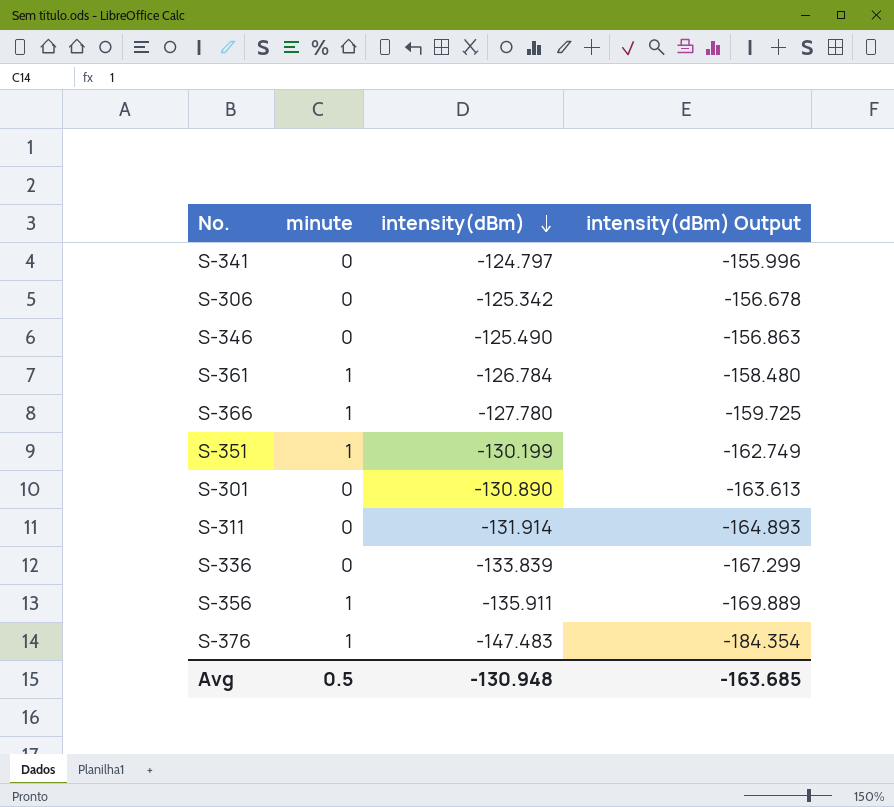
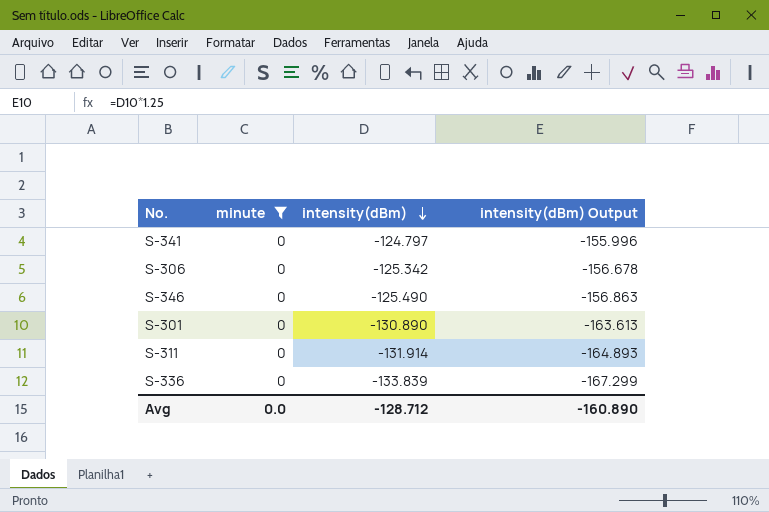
filter: none -> minute = 0
Avg | minute: 0.5 -> 0.0
Avg | intensity(dBm): -130.948 -> -128.712
Avg | intensity(dBm) Output: -163.685 -> -160.890

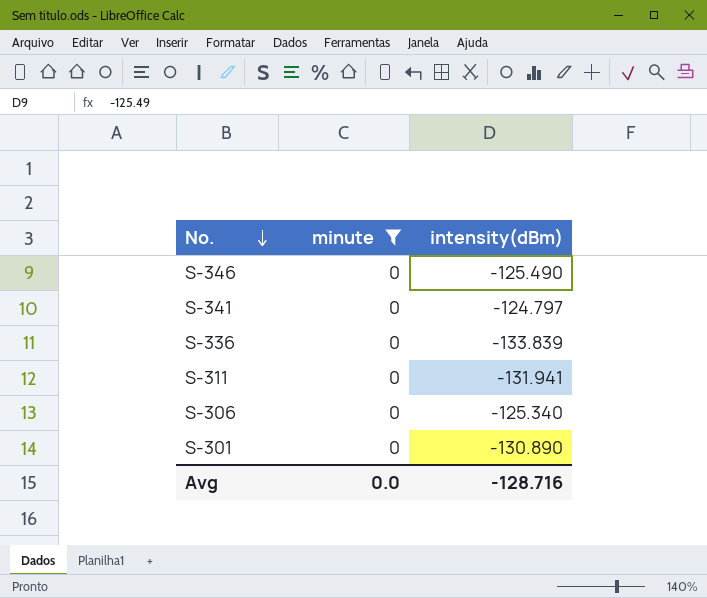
row order: intensity(dBm) descending -> No. descending
column intensity(dBm) Output | formula: [intensity(dBm)] * 1.25 -> none
S-311 | intensity(dBm): -131.914 -> -131.941
S-306 | intensity(dBm): -125.342 -> -125.340
Avg | intensity(dBm): -128.712 -> -128.716

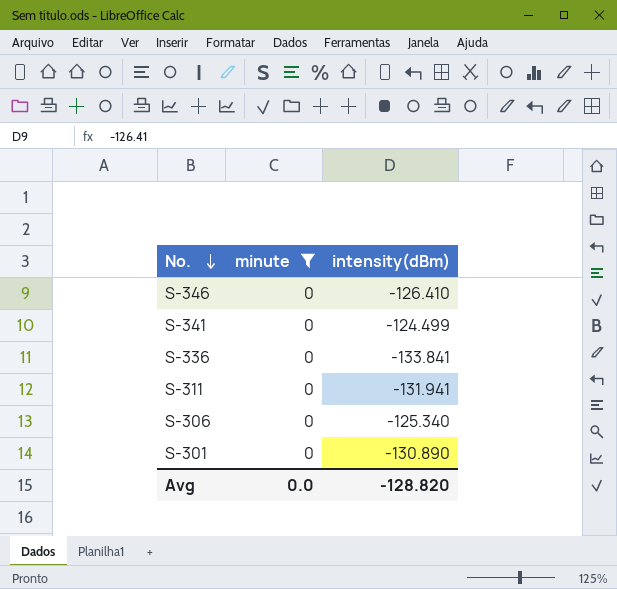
S-346 | intensity(dBm): -125.490 -> -126.410
S-341 | intensity(dBm): -124.797 -> -124.499
S-336 | intensity(dBm): -133.839 -> -133.841
Avg | intensity(dBm): -128.716 -> -128.820

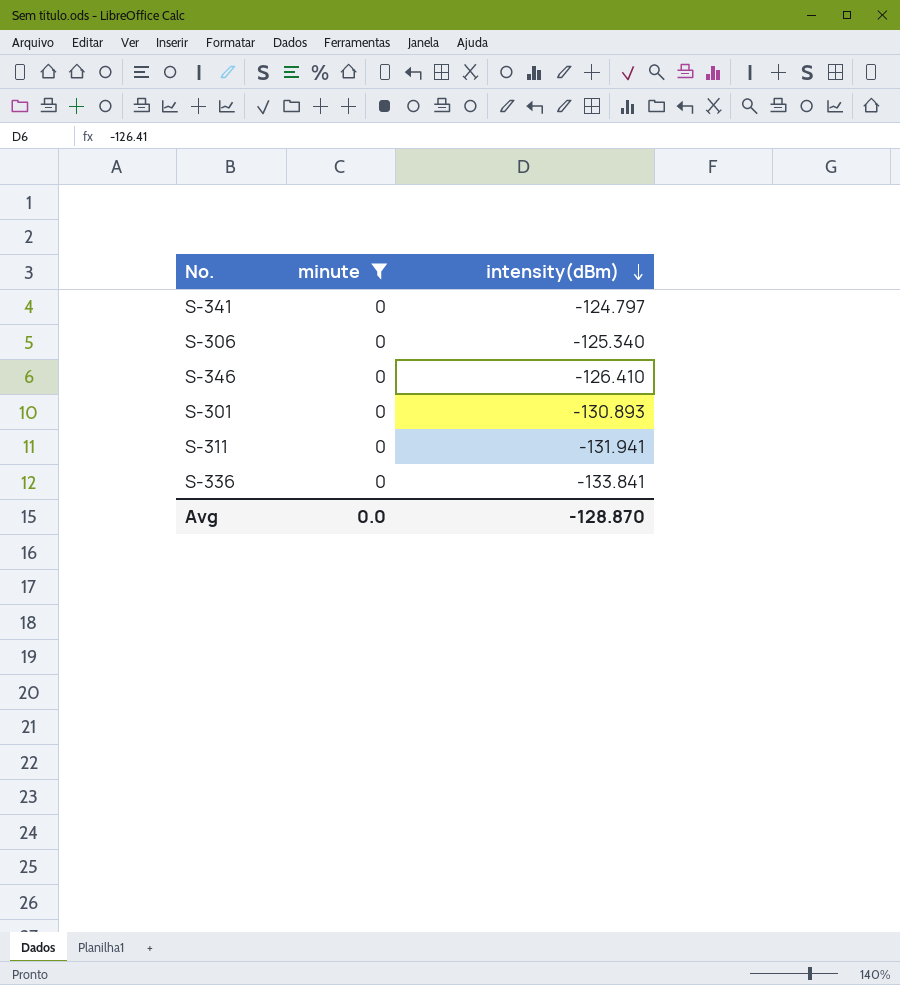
row order: No. descending -> intensity(dBm) descending
S-341 | intensity(dBm): -124.499 -> -124.797
S-301 | intensity(dBm): -130.890 -> -130.893
Avg | intensity(dBm): -128.820 -> -128.870

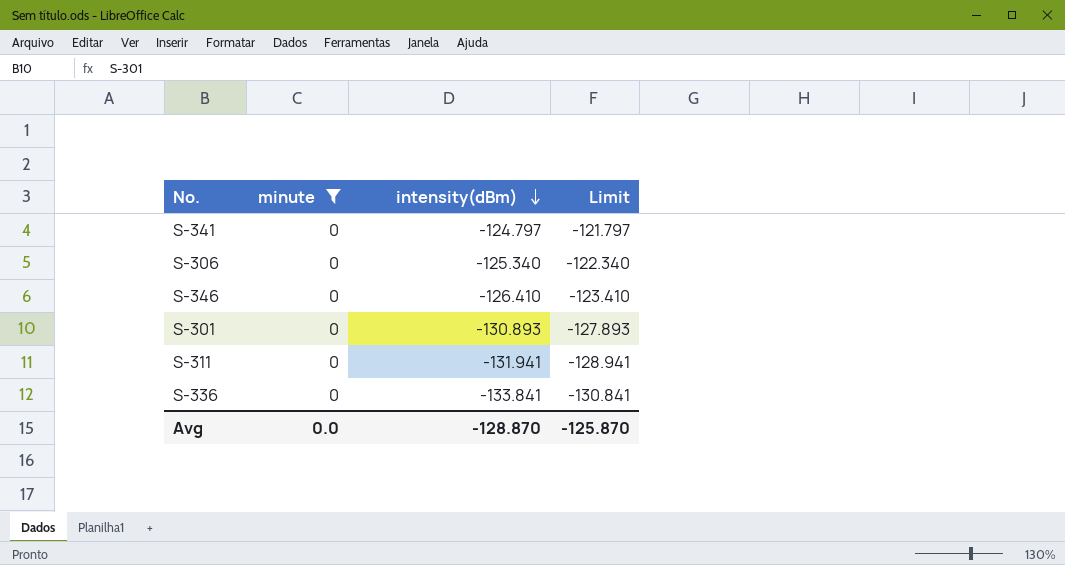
column Limit | formula: none -> [intensity(dBm)] + 3

